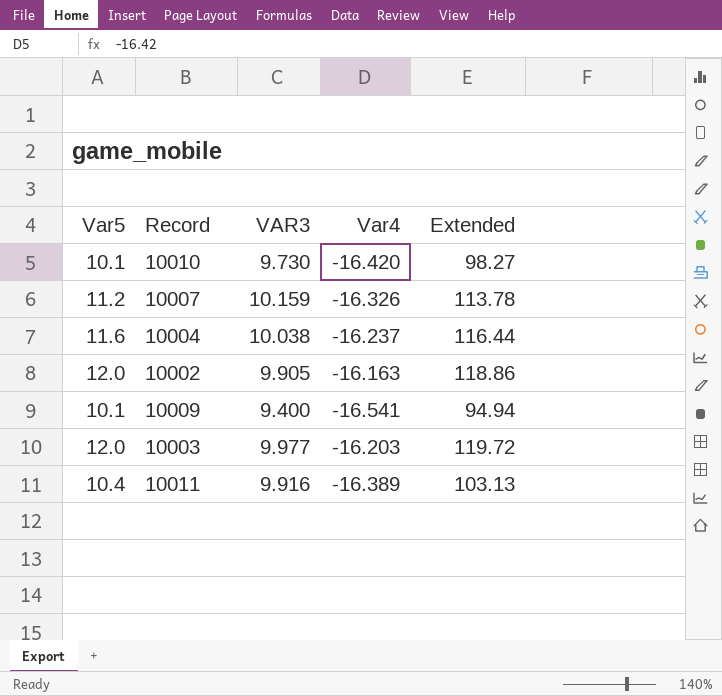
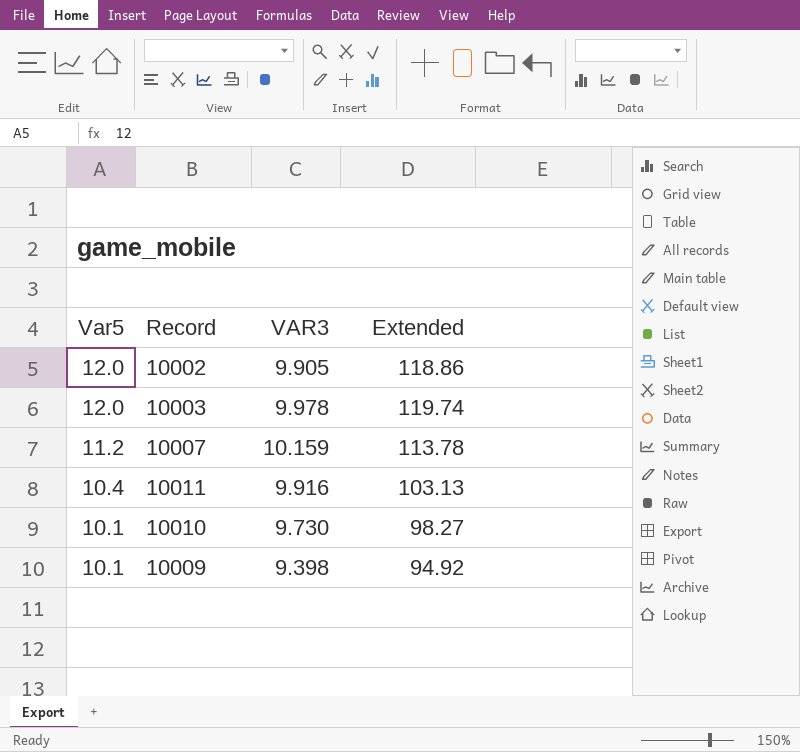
row order: none -> Var5 descending
column Var4 | position: 4 -> none
row 10004: 11.6 | 10.038 | -16.237 | 116.44 -> none
10003 | VAR3: 9.977 -> 9.978
10003 | Extended: 119.72 -> 119.74
10009 | VAR3: 9.400 -> 9.398
10009 | Extended: 94.94 -> 94.92

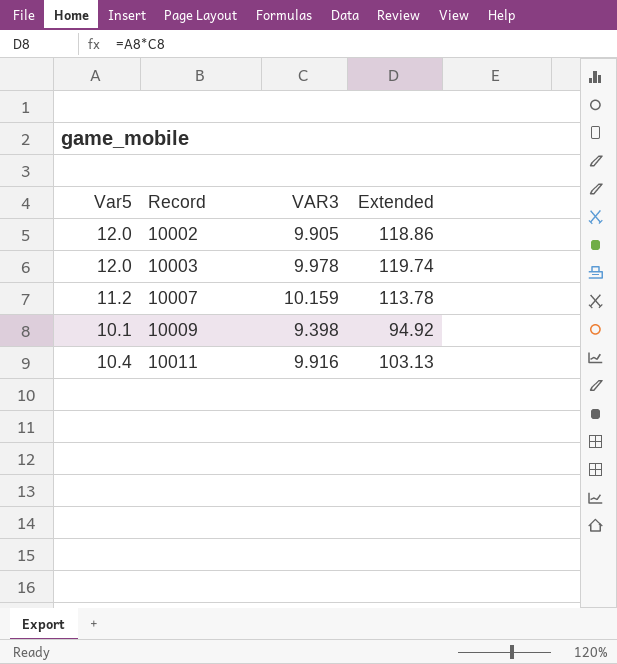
row order: Var5 descending -> Record ascending
row 10010: 10.1 | 9.730 | 98.27 -> none

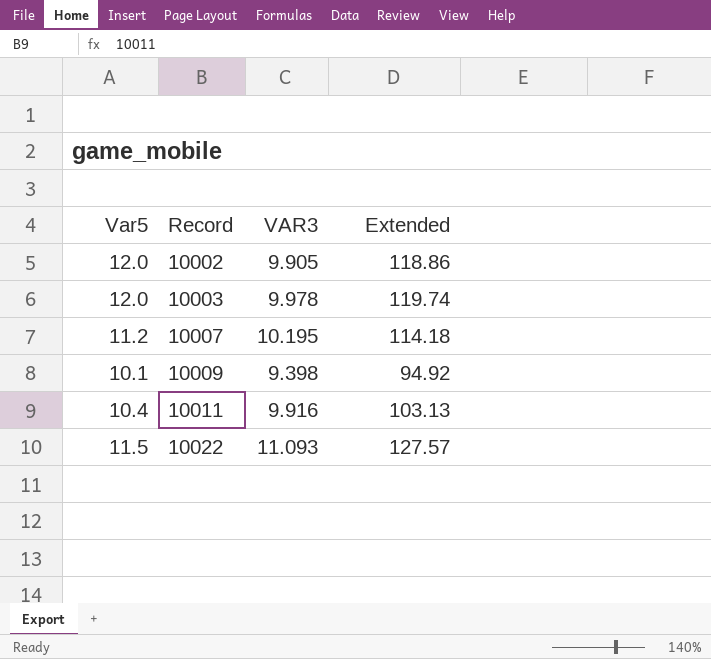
10007 | VAR3: 10.159 -> 10.195
10007 | Extended: 113.78 -> 114.18
row 10022: none -> 11.5 | 11.093 | 127.57

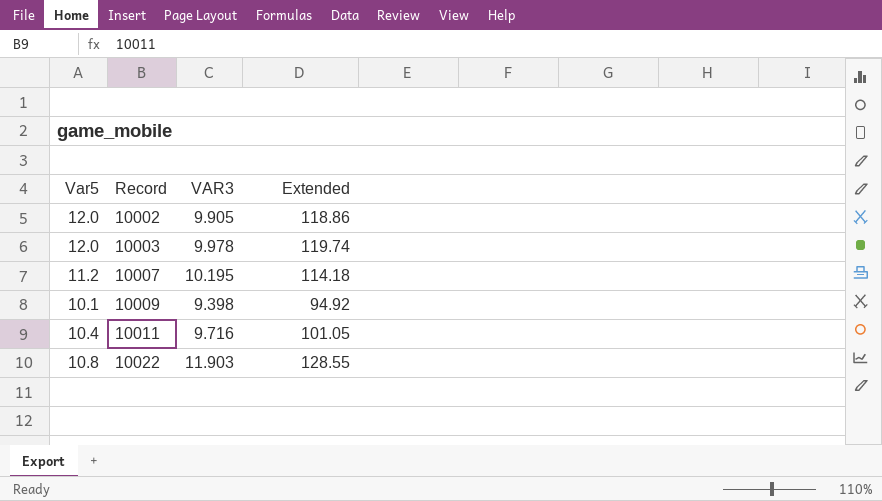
10011 | VAR3: 9.916 -> 9.716
10011 | Extended: 103.13 -> 101.05
10022 | Var5: 11.5 -> 10.8
10022 | VAR3: 11.093 -> 11.903
10022 | Extended: 127.57 -> 128.55

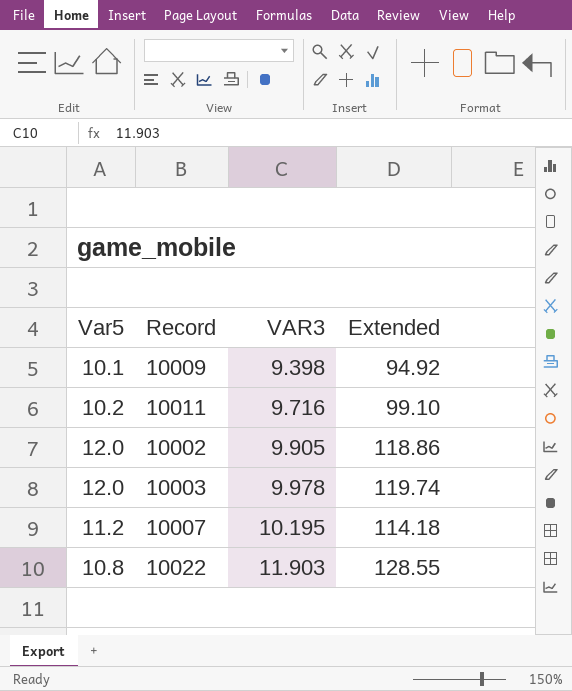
row order: Record ascending -> VAR3 ascending
10011 | Var5: 10.4 -> 10.2
10011 | Extended: 101.05 -> 99.10

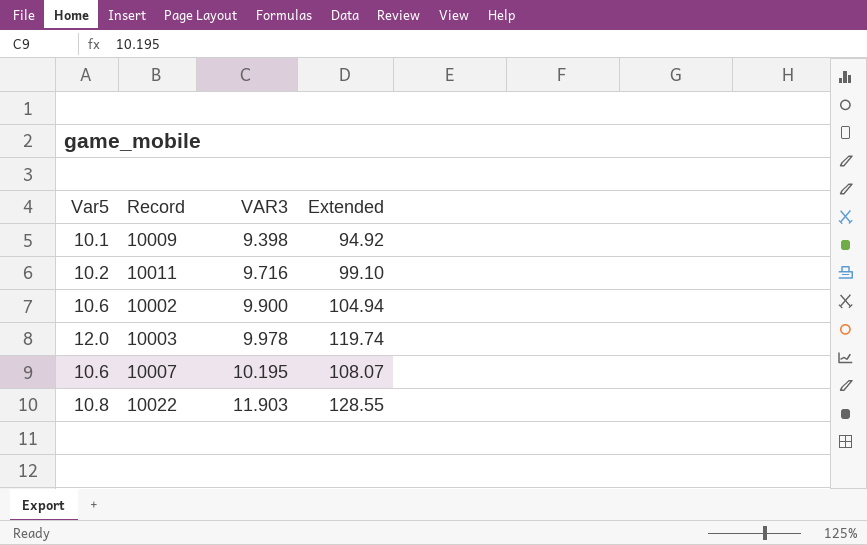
10002 | Var5: 12.0 -> 10.6
10002 | VAR3: 9.905 -> 9.900
10002 | Extended: 118.86 -> 104.94
10007 | Var5: 11.2 -> 10.6
10007 | Extended: 114.18 -> 108.07

